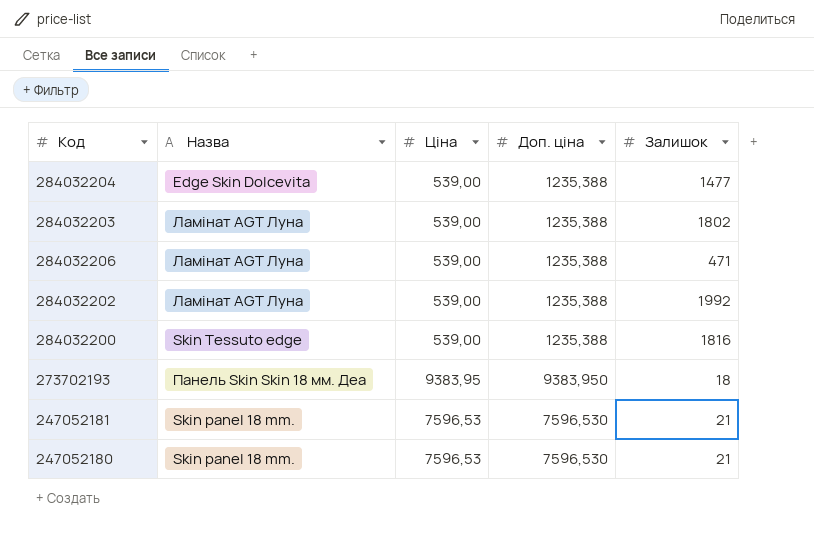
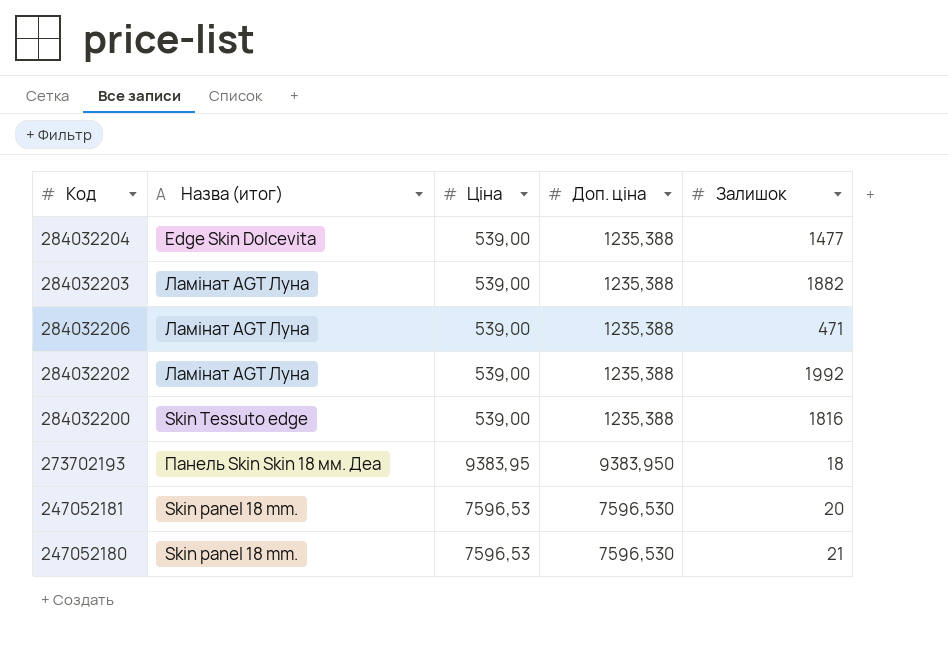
column name: Назва -> Назва (итог)
284032203 | Залишок: 1802 -> 1882
247052181 | Залишок: 21 -> 20

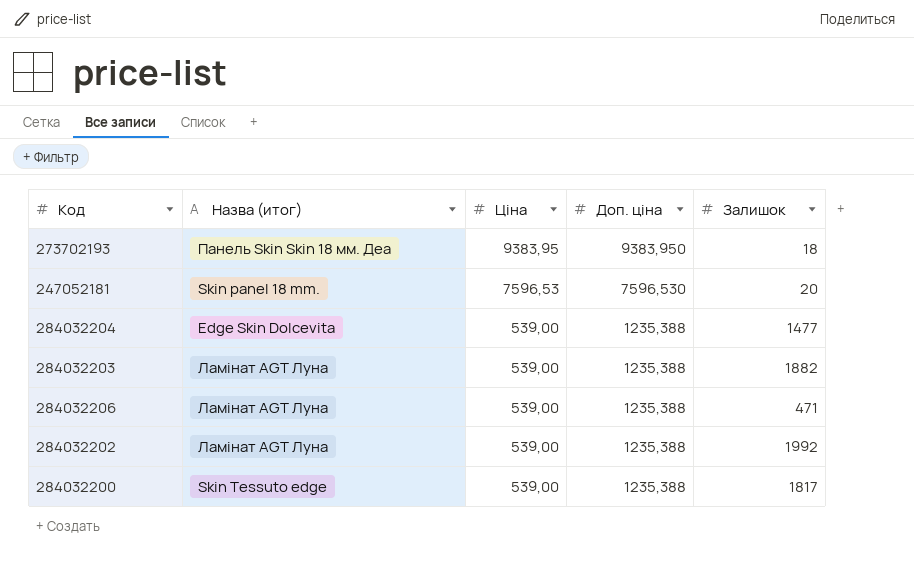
row order: none -> Ціна descending
row 247052180: Skin panel 18 mm. | 7596,53 | 7596,530 | 21 -> none
284032200 | Залишок: 1816 -> 1817

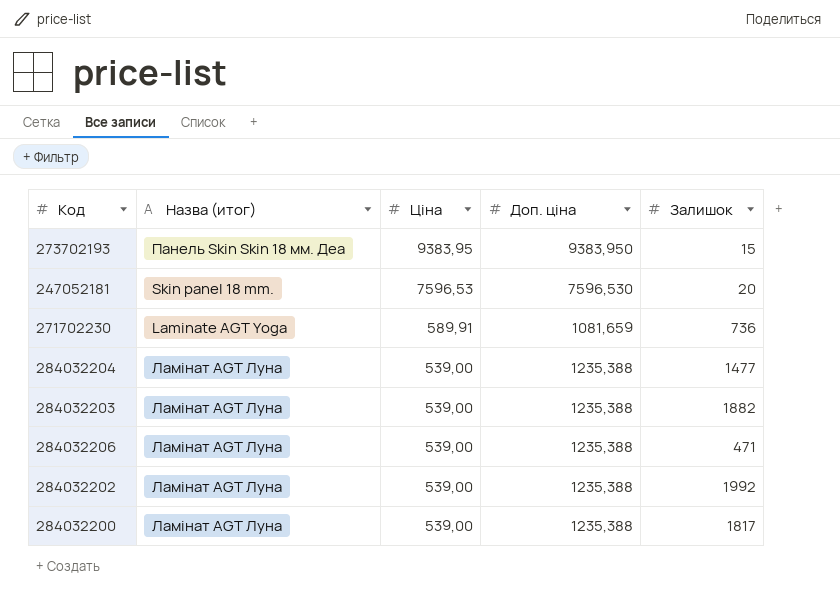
273702193 | Залишок: 18 -> 15
row 271702230: none -> Laminate AGT Yoga | 589,91 | 1081,659 | 736
284032204 | Назва (итог): Edge Skin Dolcevita -> Ламінат AGT Луна
284032200 | Назва (итог): Skin Tessuto edge -> Ламінат AGT Луна

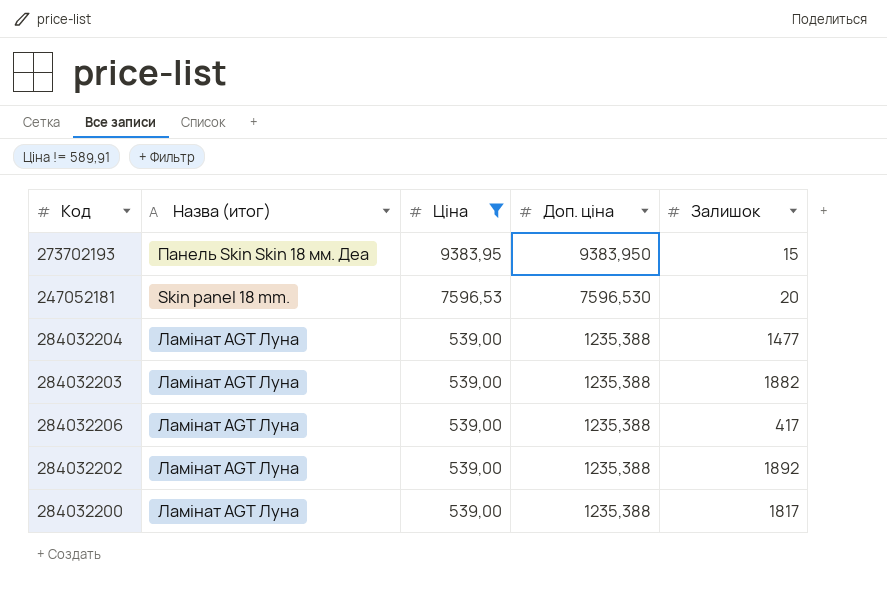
filter: none -> Ціна != 589,91
284032206 | Залишок: 471 -> 417
284032202 | Залишок: 1992 -> 1892

